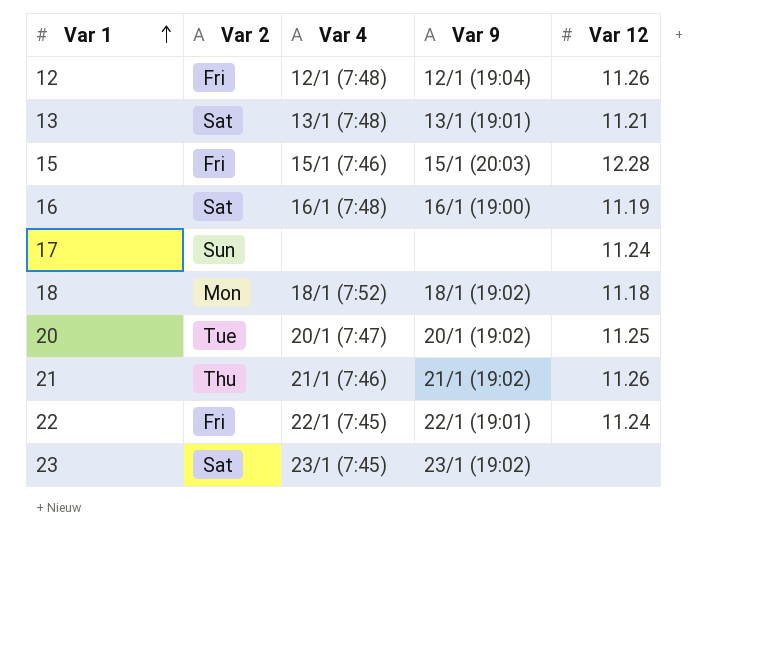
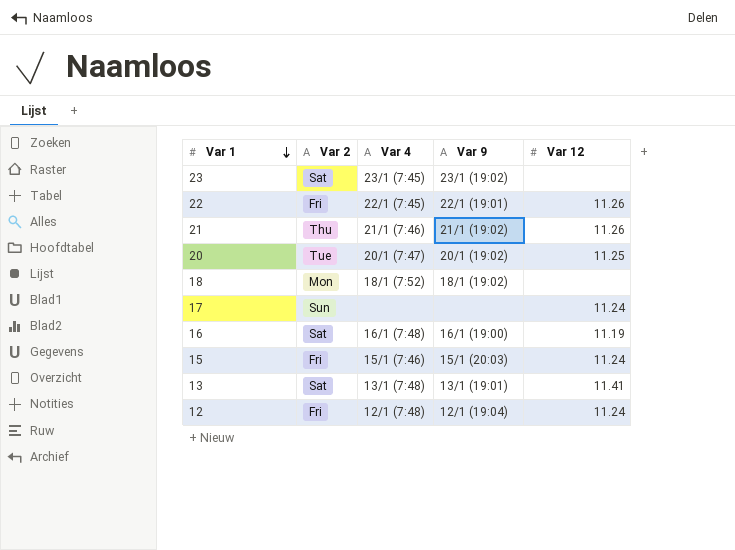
row order: Var 1 ascending -> Var 1 descending
22 | Var 12: 11.24 -> 11.26
18 | Var 12: 11.18 -> none
15 | Var 12: 12.28 -> 11.24
13 | Var 12: 11.21 -> 11.41
12 | Var 12: 11.26 -> 11.24

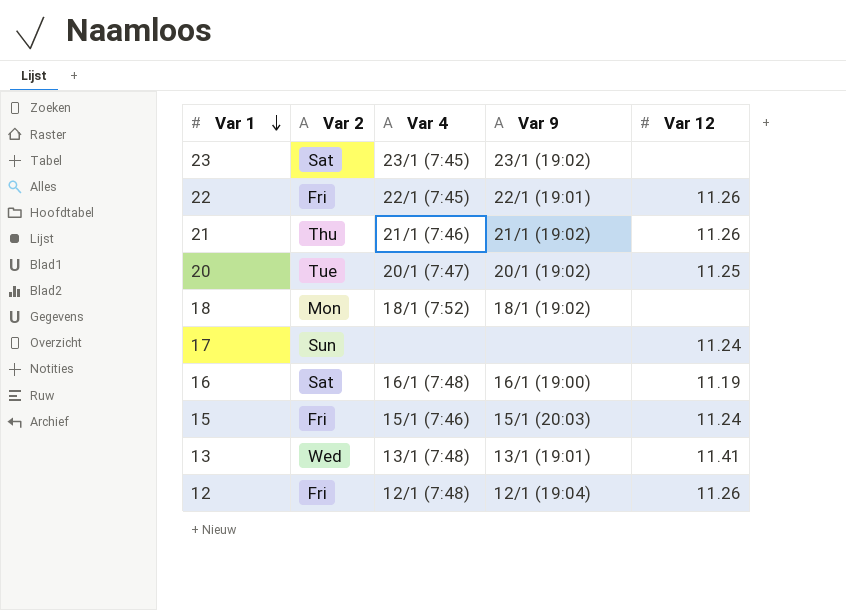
13 | Var 2: Sat -> Wed
12 | Var 12: 11.24 -> 11.26

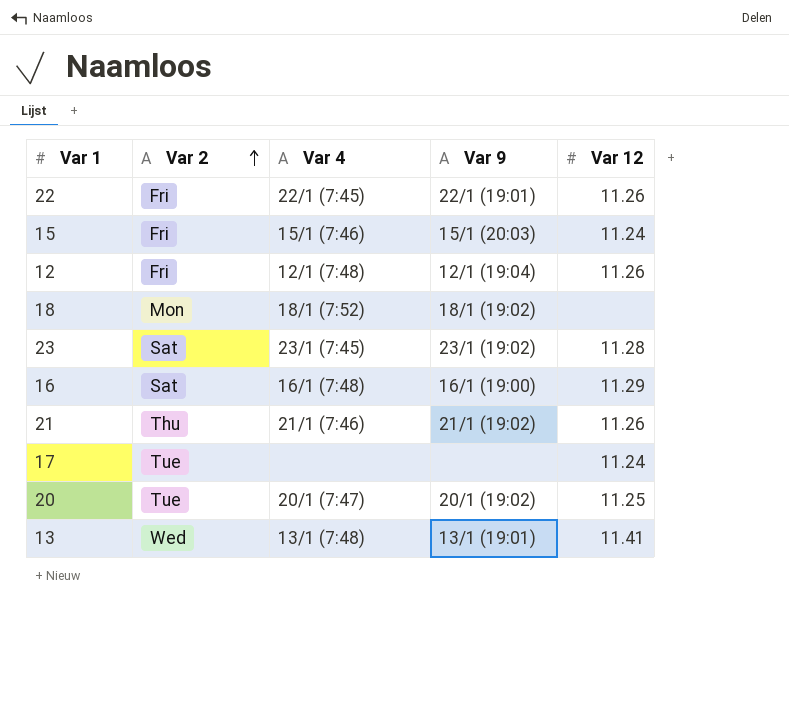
row order: Var 1 descending -> Var 2 ascending
23 | Var 12: none -> 11.28
16 | Var 12: 11.19 -> 11.29
17 | Var 2: Sun -> Tue

